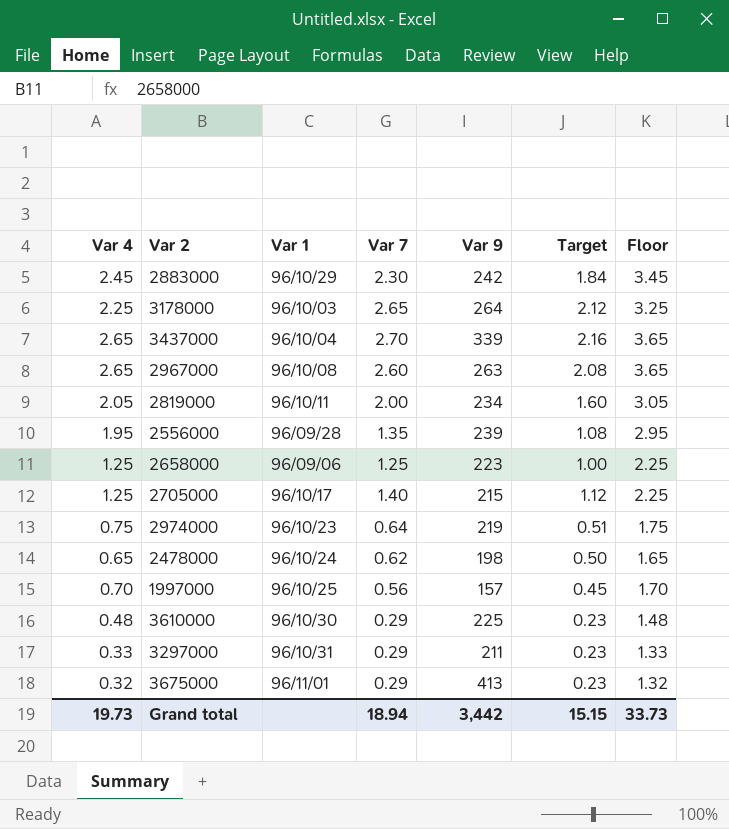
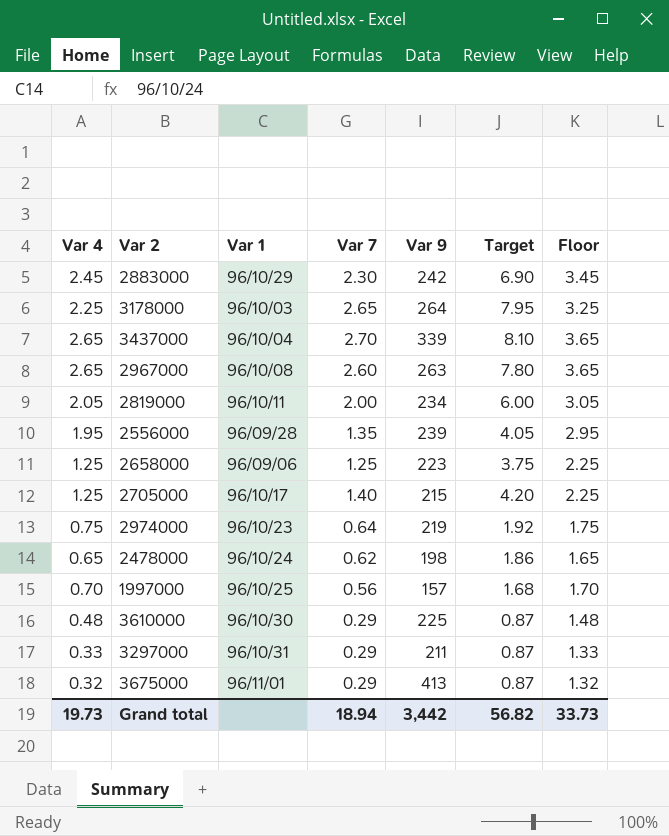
column Target | formula: [Var 7] * 0.8 -> [Var 7] * 3
Grand total | Target: 15.15 -> 56.82

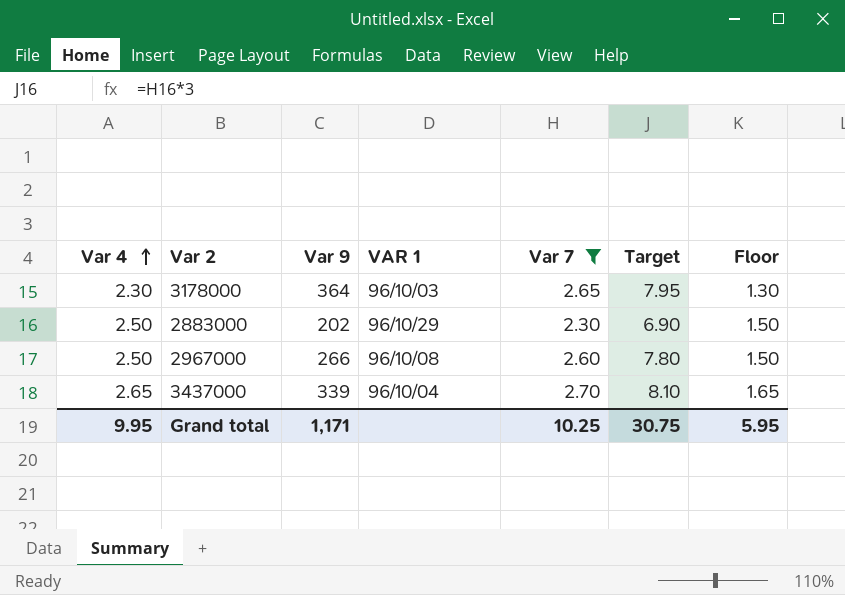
filter: none -> Var 7 >= 2.30
row order: none -> Var 4 ascending
column Var 9 | position: 5 -> 3
column name: Var 1 -> VAR 1
column Floor | formula: [Var 4] + 1 -> [Var 4] - 1
3178000 | Var 4: 2.25 -> 2.30
3178000 | Var 9: 264 -> 364
2883000 | Var 4: 2.45 -> 2.50
2883000 | Var 9: 242 -> 202
2967000 | Var 4: 2.65 -> 2.50
2967000 | Var 9: 263 -> 266
Grand total | Var 4: 19.73 -> 9.95
Grand total | Var 9: 3,442 -> 1,171
Grand total | Var 7: 18.94 -> 10.25
Grand total | Target: 56.82 -> 30.75
Grand total | Floor: 33.73 -> 5.95

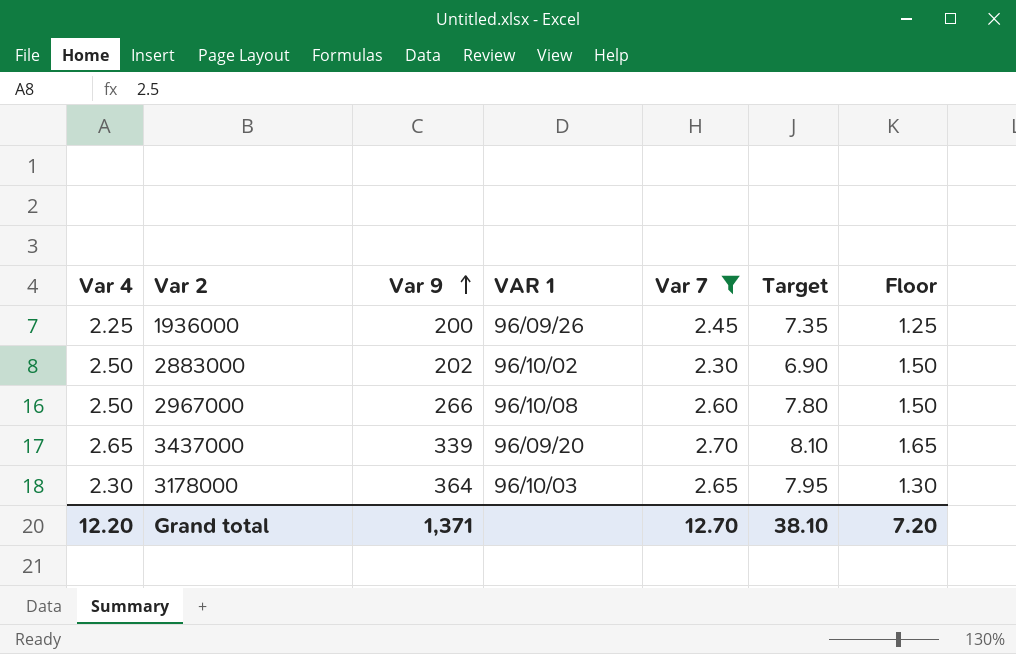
row order: Var 4 ascending -> Var 9 ascending
row 1936000: none -> 2.25 | 200 | 96/09/26 | 2.45 | 7.35 | 1.25
2883000 | VAR 1: 96/10/29 -> 96/10/02
3437000 | VAR 1: 96/10/04 -> 96/09/20
Grand total | Var 4: 9.95 -> 12.20
Grand total | Var 9: 1,171 -> 1,371
Grand total | Var 7: 10.25 -> 12.70
Grand total | Target: 30.75 -> 38.10
Grand total | Floor: 5.95 -> 7.20

